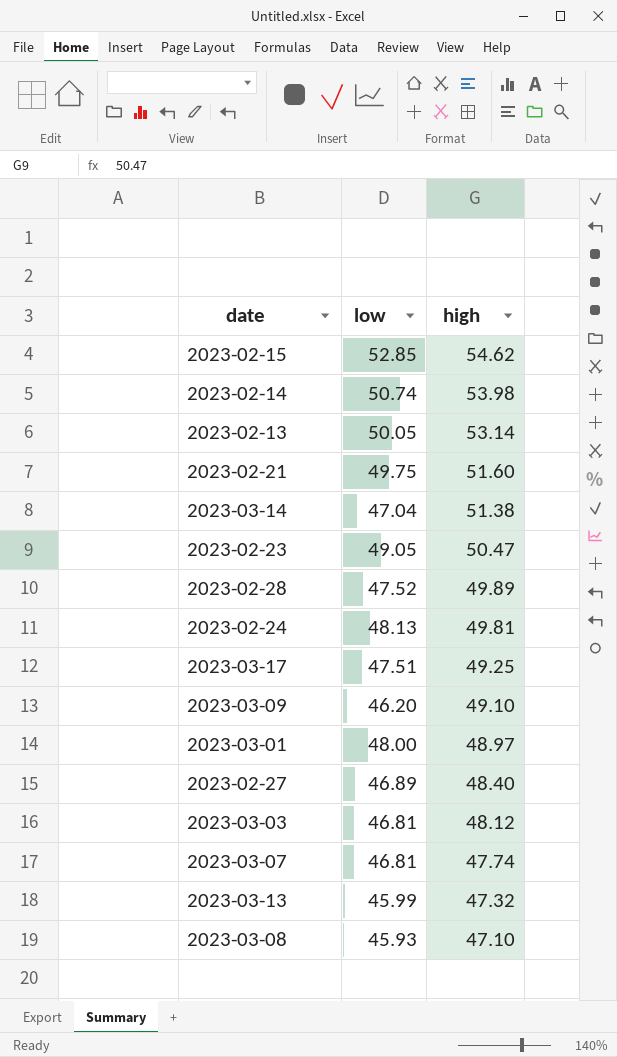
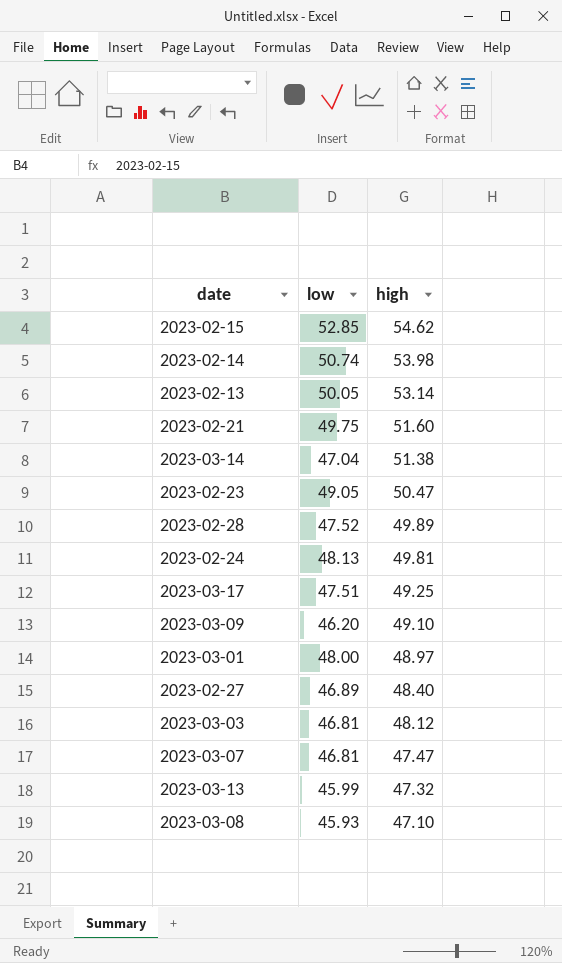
2023-03-07 | high: 47.74 -> 47.47

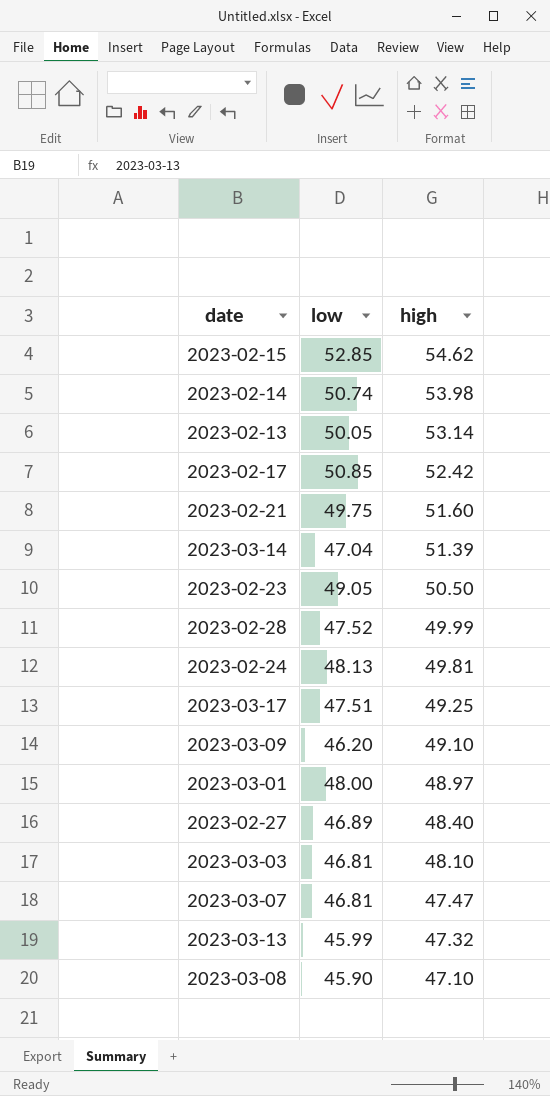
row 2023-02-17: none -> 50.85 | 52.42
2023-03-14 | high: 51.38 -> 51.39
2023-02-23 | high: 50.47 -> 50.50
2023-02-28 | high: 49.89 -> 49.99
2023-03-03 | high: 48.12 -> 48.10
2023-03-08 | low: 45.93 -> 45.90

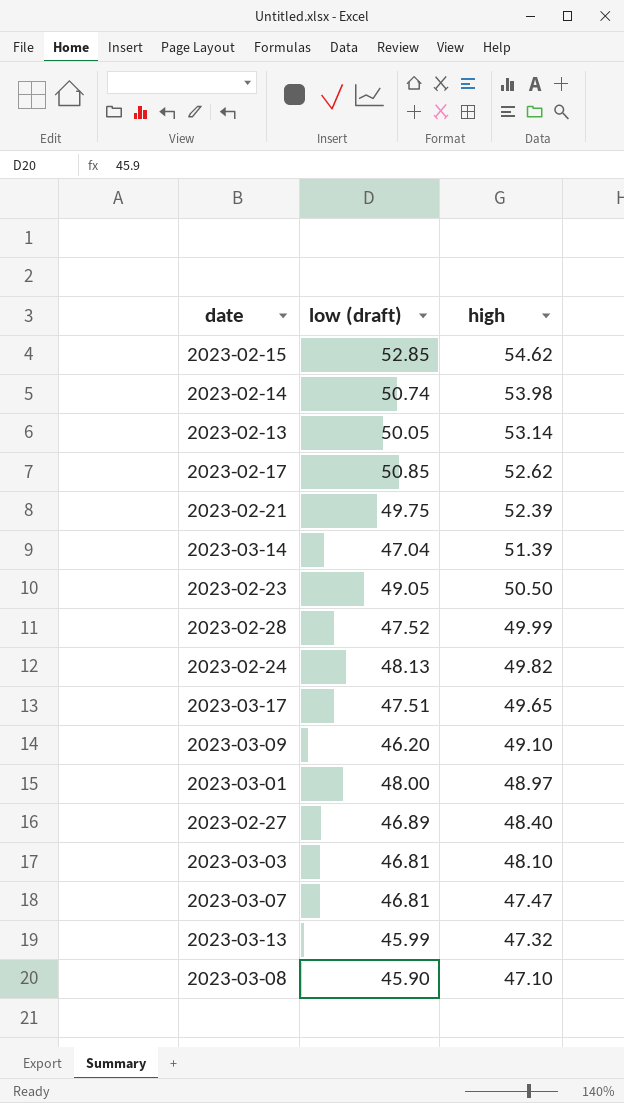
column name: low -> low (draft)
2023-02-17 | high: 52.42 -> 52.62
2023-02-21 | high: 51.60 -> 52.39
2023-02-24 | high: 49.81 -> 49.82
2023-03-17 | high: 49.25 -> 49.65

